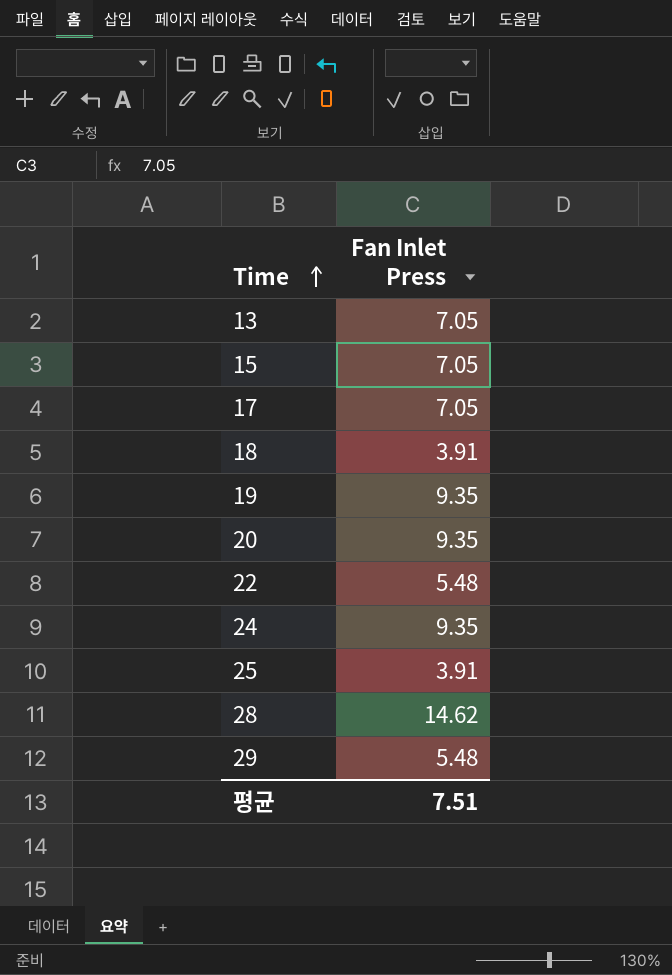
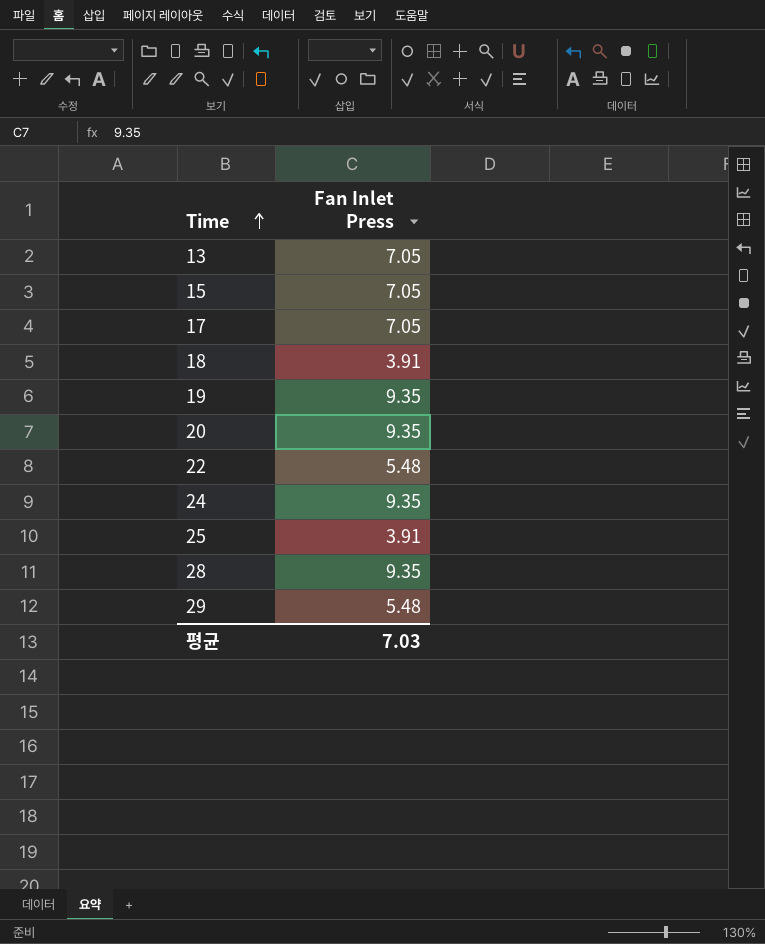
28 | Fan Inlet Press: 14.62 -> 9.35
평균 | Fan Inlet Press: 7.51 -> 7.03

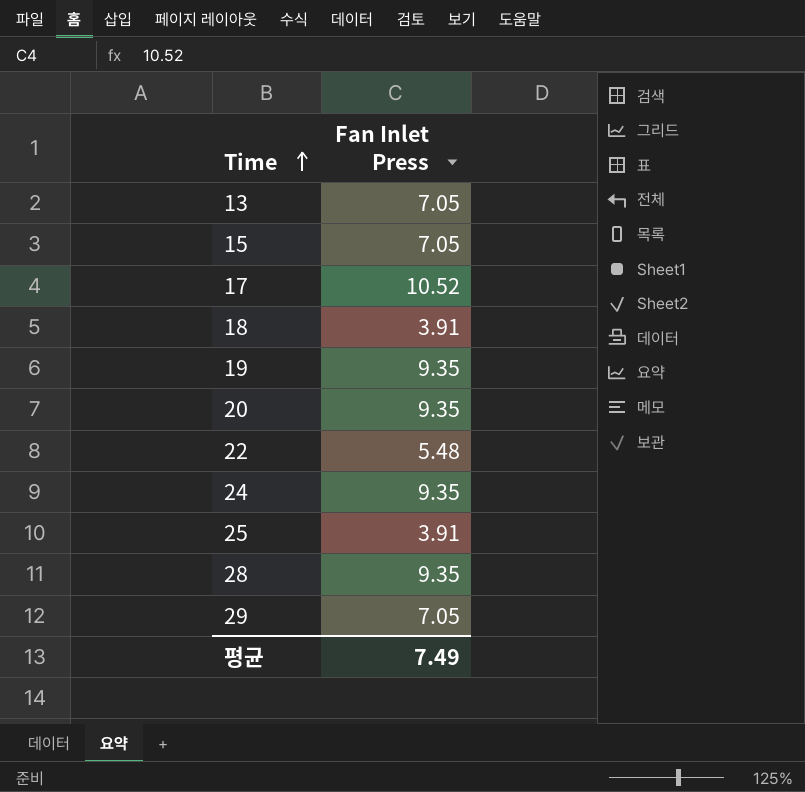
17 | Fan Inlet Press: 7.05 -> 10.52
29 | Fan Inlet Press: 5.48 -> 7.05
평균 | Fan Inlet Press: 7.03 -> 7.49

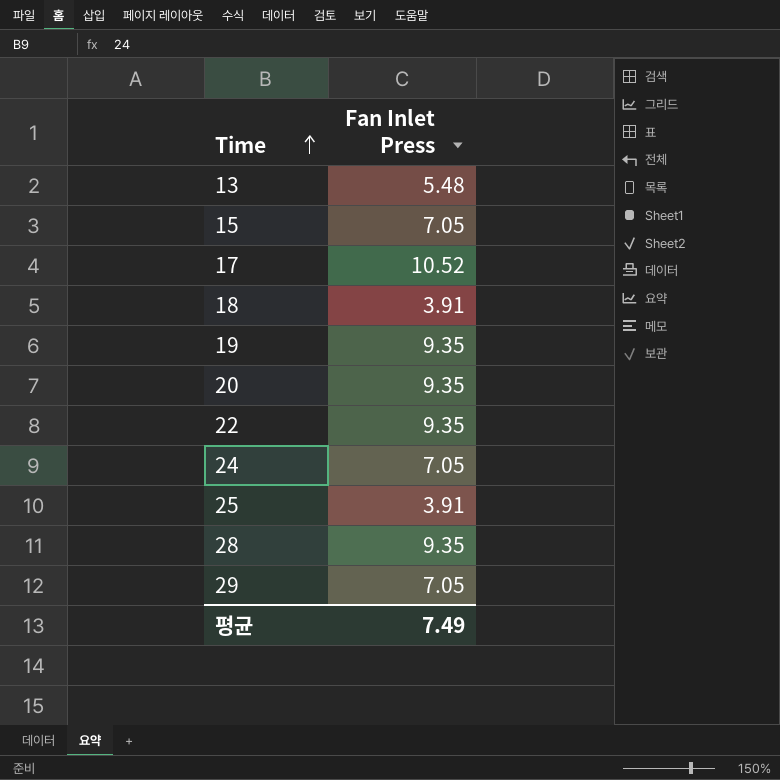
13 | Fan Inlet Press: 7.05 -> 5.48
22 | Fan Inlet Press: 5.48 -> 9.35
24 | Fan Inlet Press: 9.35 -> 7.05

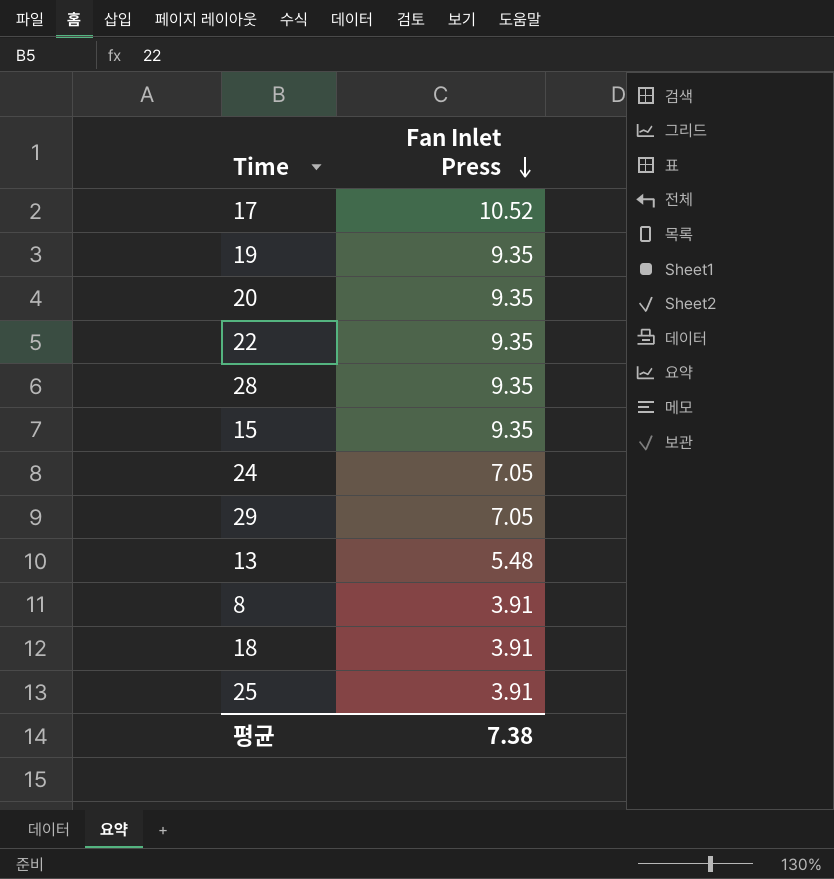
row order: Time ascending -> Fan Inlet Press descending
15 | Fan Inlet Press: 7.05 -> 9.35
row 8: none -> 3.91
평균 | Fan Inlet Press: 7.49 -> 7.38

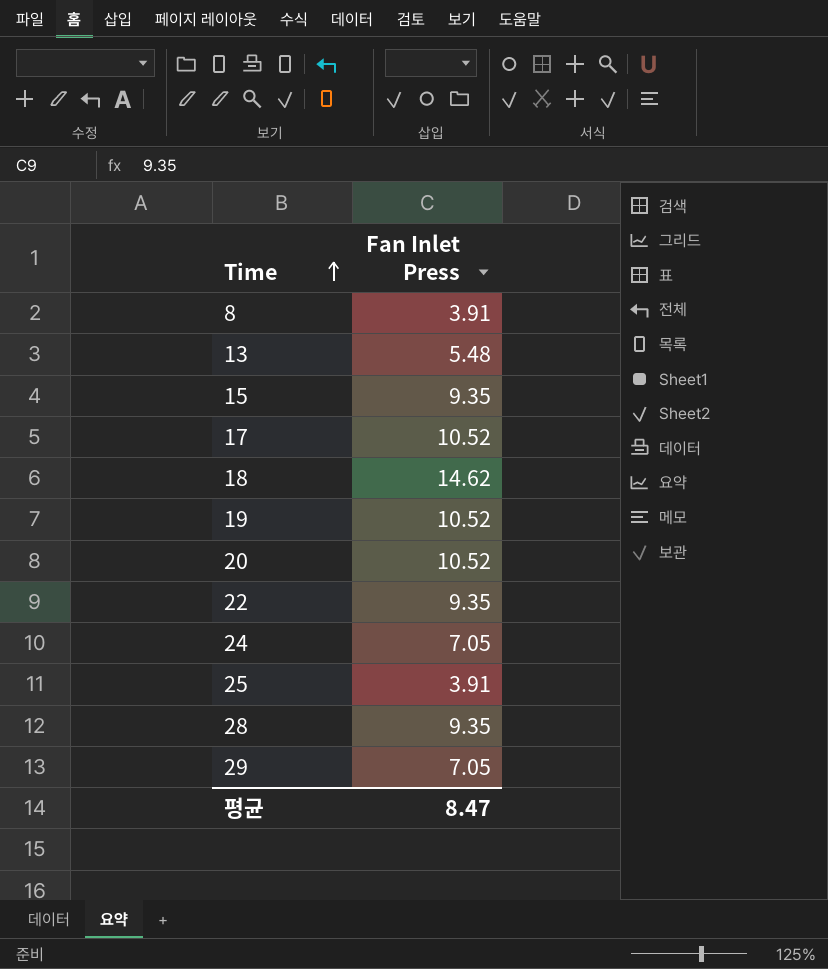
row order: Fan Inlet Press descending -> Time ascending
18 | Fan Inlet Press: 3.91 -> 14.62
19 | Fan Inlet Press: 9.35 -> 10.52
20 | Fan Inlet Press: 9.35 -> 10.52
평균 | Fan Inlet Press: 7.38 -> 8.47

